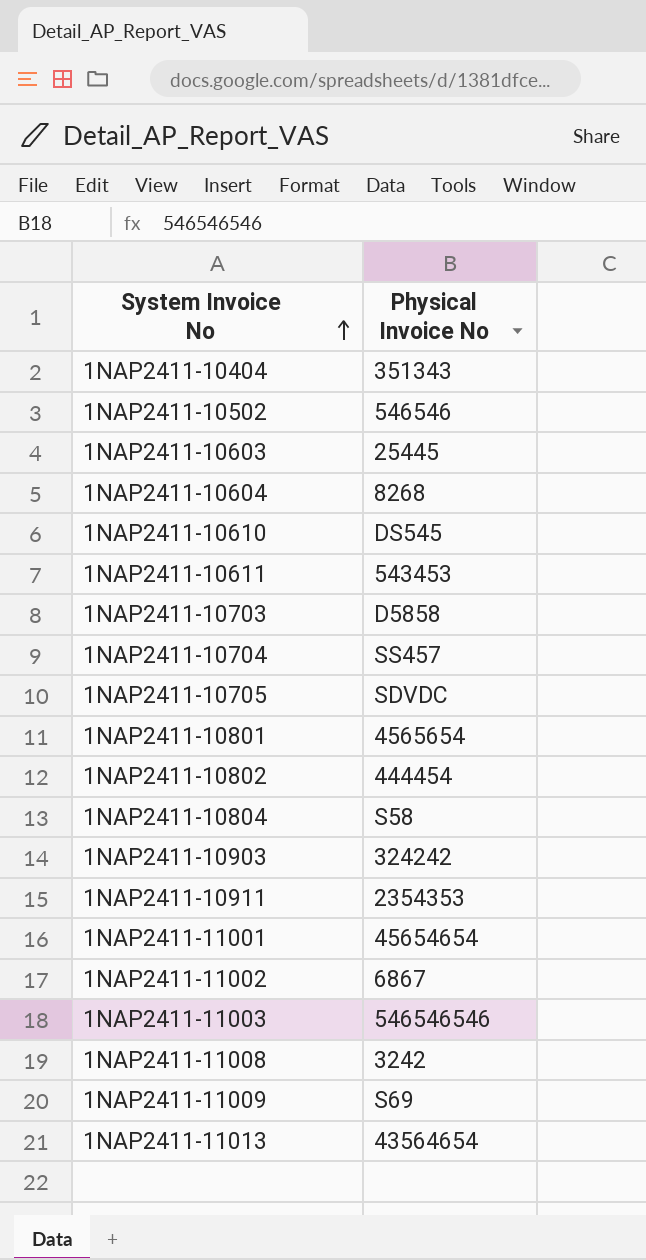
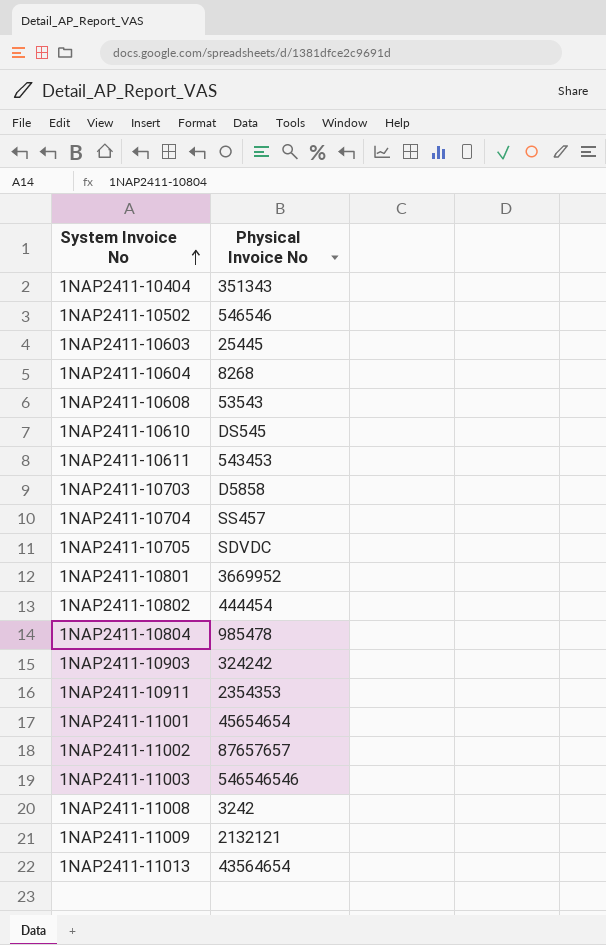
row 1NAP2411-10608: none -> 53543
1NAP2411-10801 | Physical Invoice No: 4565654 -> 3669952
1NAP2411-10804 | Physical Invoice No: S58 -> 985478
1NAP2411-11002 | Physical Invoice No: 6867 -> 87657657
1NAP2411-11009 | Physical Invoice No: S69 -> 2132121

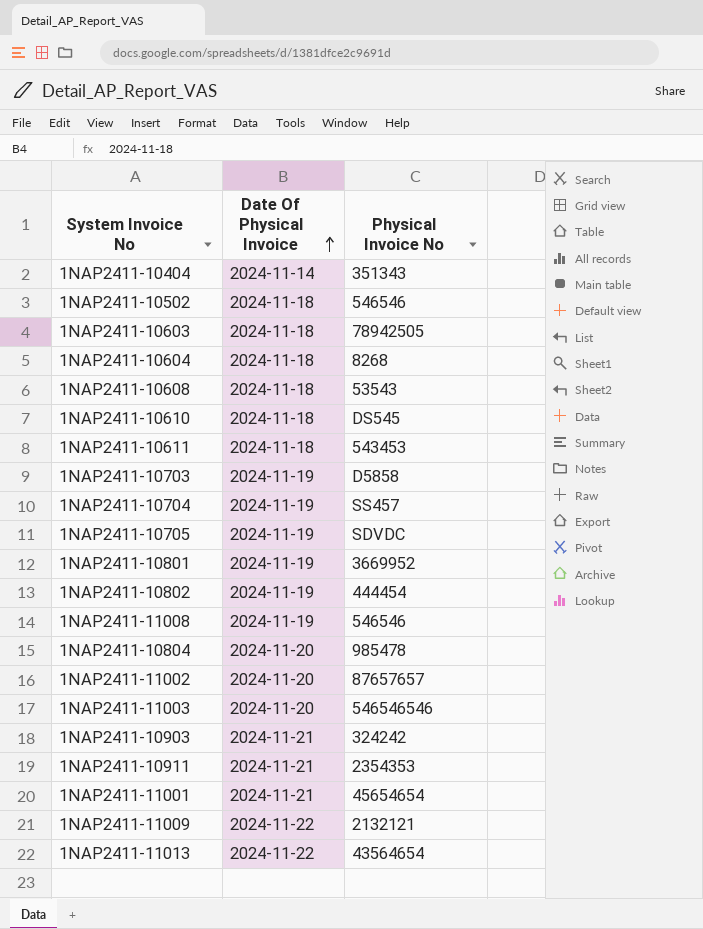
row order: System Invoice No ascending -> Date Of Physical Invoice ascending
column Date Of Physical Invoice | position: none -> 2
1NAP2411-10603 | Physical Invoice No: 25445 -> 78942505
1NAP2411-11008 | Physical Invoice No: 3242 -> 546546

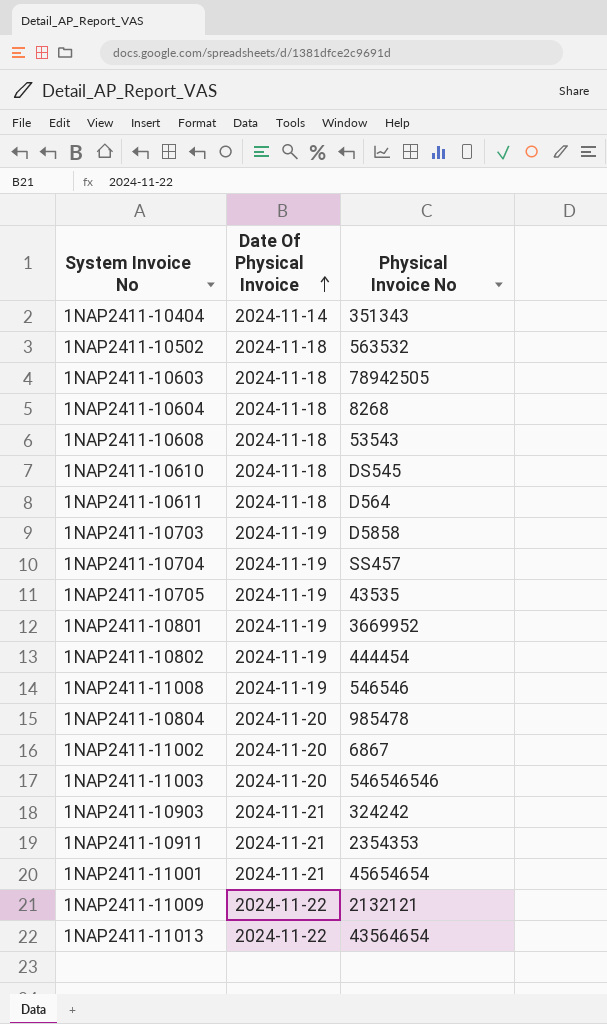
1NAP2411-10502 | Physical Invoice No: 546546 -> 563532
1NAP2411-10611 | Physical Invoice No: 543453 -> D564
1NAP2411-10705 | Physical Invoice No: SDVDC -> 43535
1NAP2411-11002 | Physical Invoice No: 87657657 -> 6867

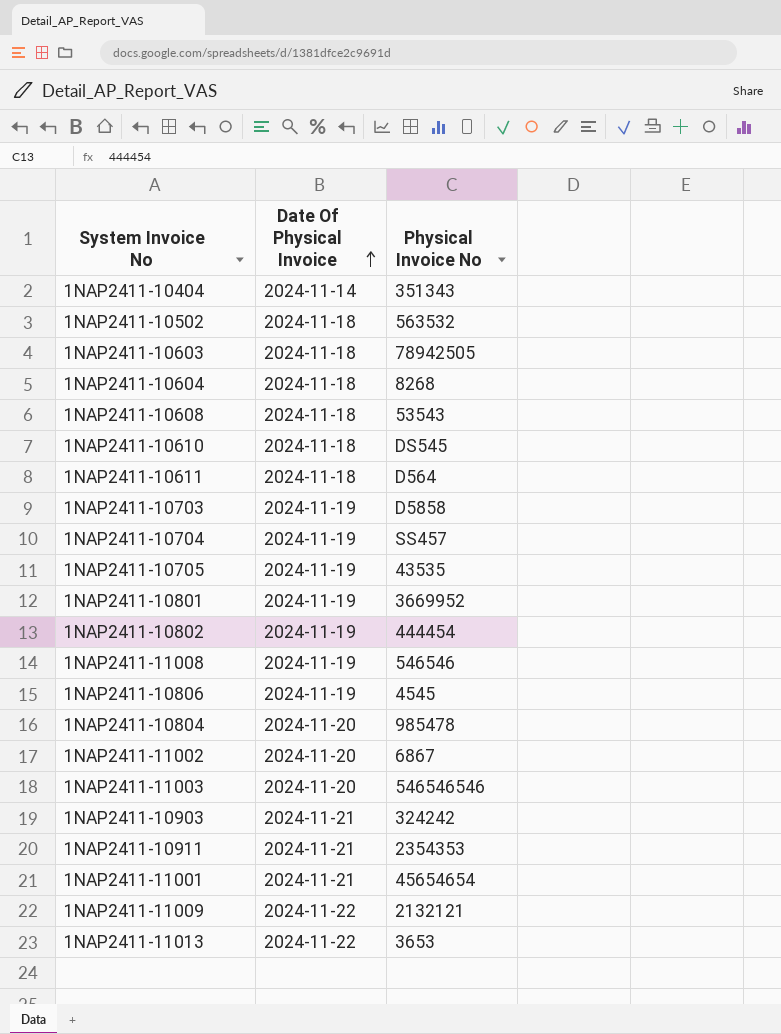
row 1NAP2411-10806: none -> 2024-11-19 | 4545
1NAP2411-11013 | Physical Invoice No: 43564654 -> 3653

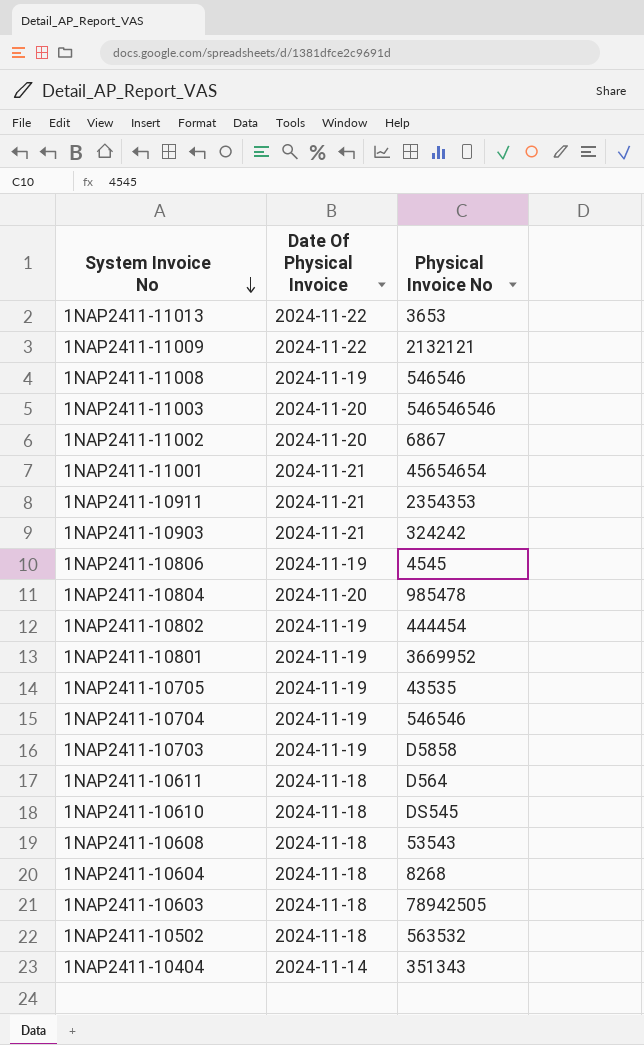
row order: Date Of Physical Invoice ascending -> System Invoice No descending
1NAP2411-10704 | Physical Invoice No: SS457 -> 546546

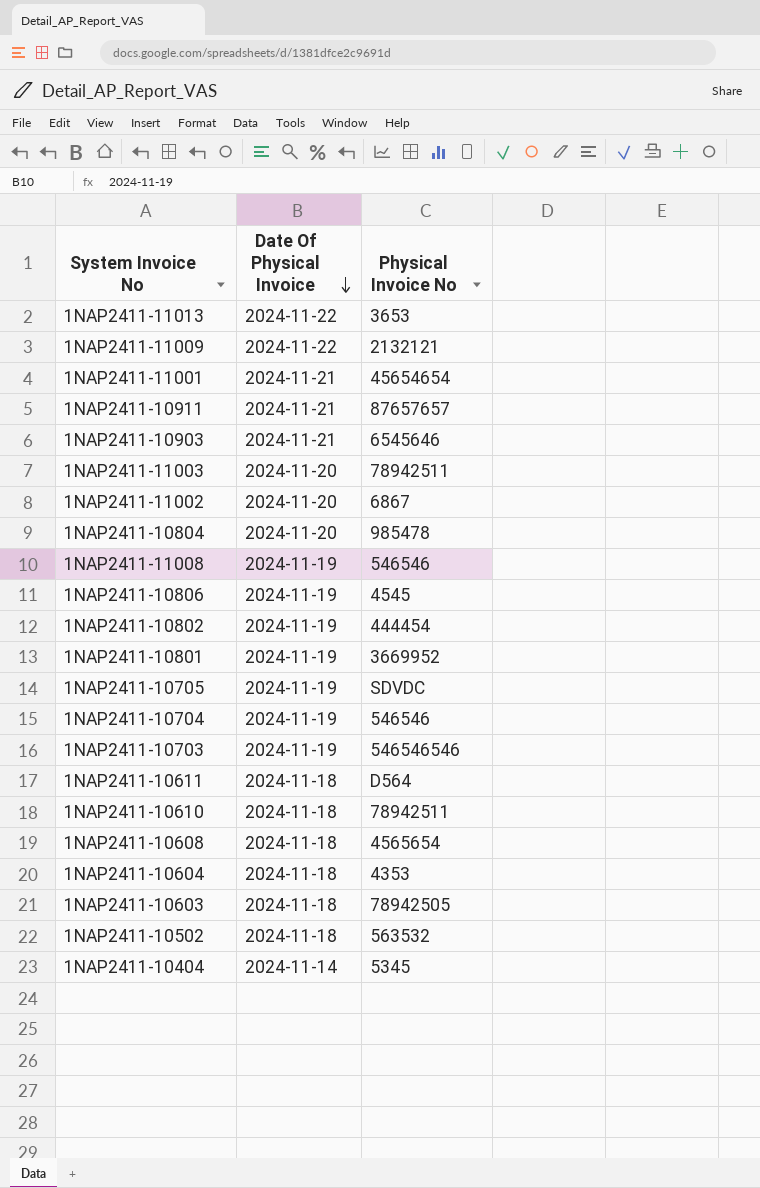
row order: System Invoice No descending -> Date Of Physical Invoice descending
1NAP2411-10911 | Physical Invoice No: 2354353 -> 87657657
1NAP2411-10903 | Physical Invoice No: 324242 -> 6545646
1NAP2411-11003 | Physical Invoice No: 546546546 -> 78942511
1NAP2411-10705 | Physical Invoice No: 43535 -> SDVDC
1NAP2411-10703 | Physical Invoice No: D5858 -> 546546546
1NAP2411-10610 | Physical Invoice No: DS545 -> 78942511
1NAP2411-10608 | Physical Invoice No: 53543 -> 4565654
1NAP2411-10604 | Physical Invoice No: 8268 -> 4353
1NAP2411-10404 | Physical Invoice No: 351343 -> 5345

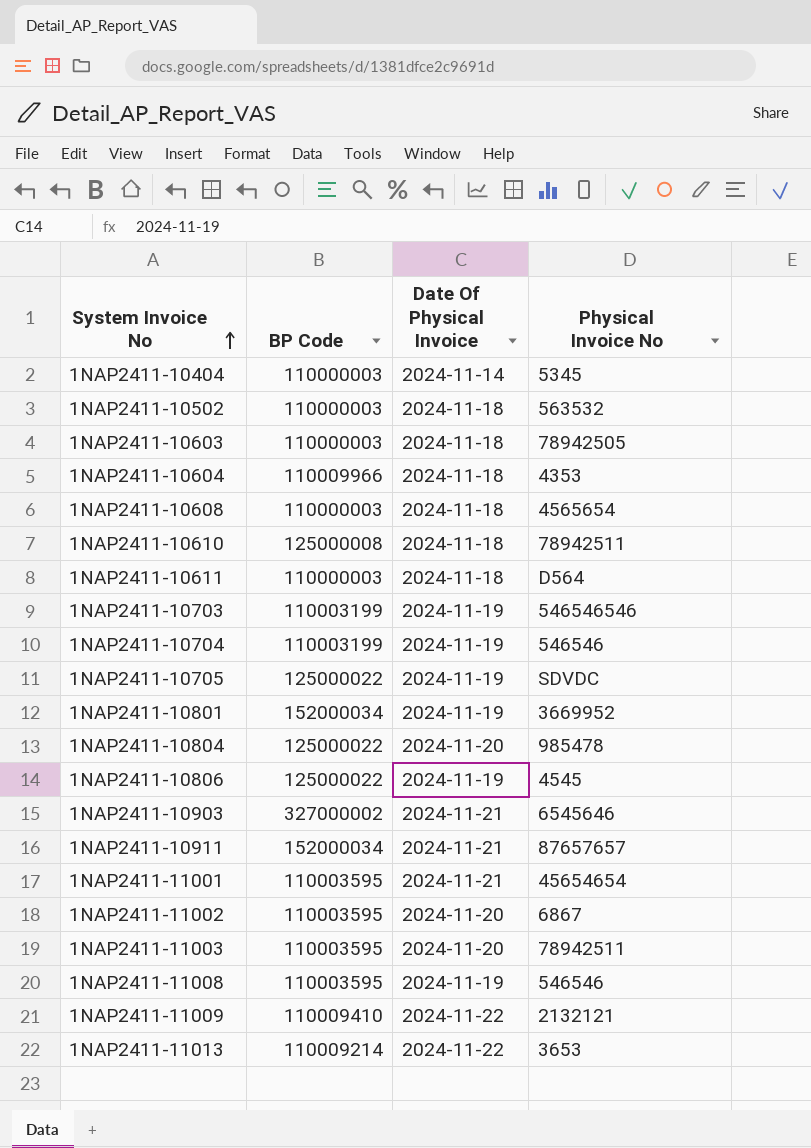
row order: Date Of Physical Invoice descending -> System Invoice No ascending
column BP Code | position: none -> 2
row 1NAP2411-10802: 2024-11-19 | 444454 -> none

